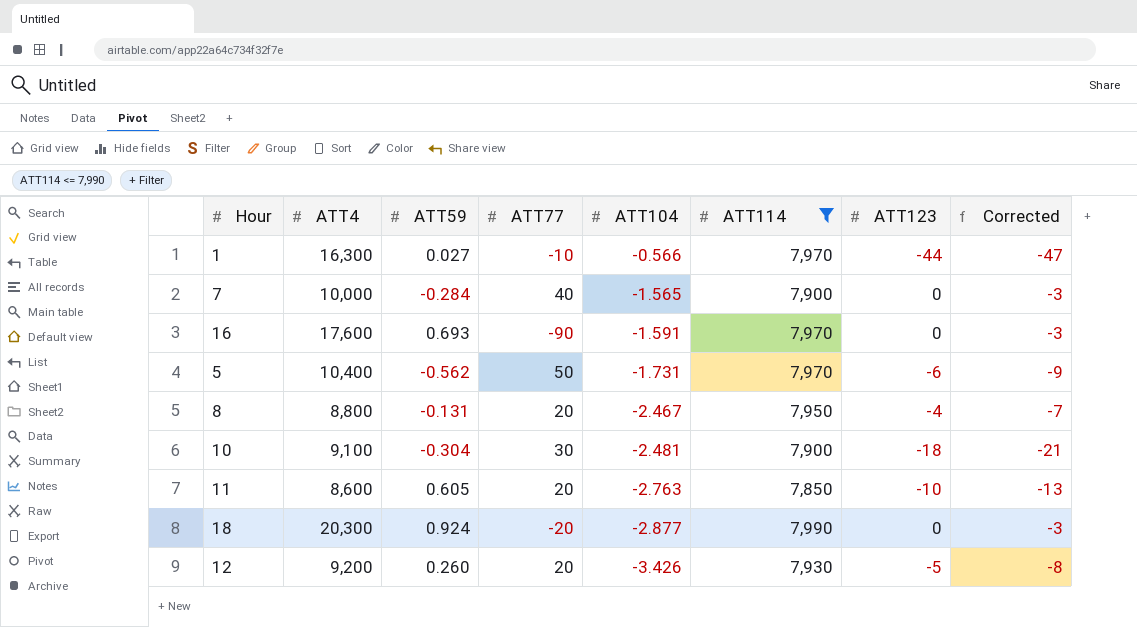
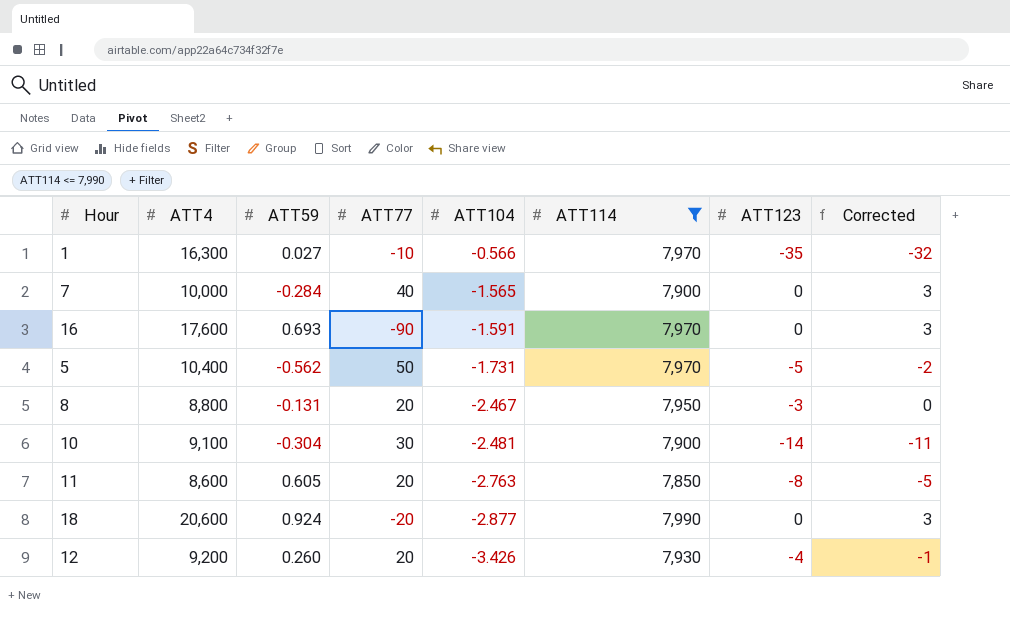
column Corrected | formula: [ATT123] - 3 -> [ATT123] + 3
1 | ATT123: -44 -> -35
5 | ATT123: -6 -> -5
8 | ATT123: -4 -> -3
10 | ATT123: -18 -> -14
11 | ATT123: -10 -> -8
18 | ATT4: 20,300 -> 20,600
12 | ATT123: -5 -> -4

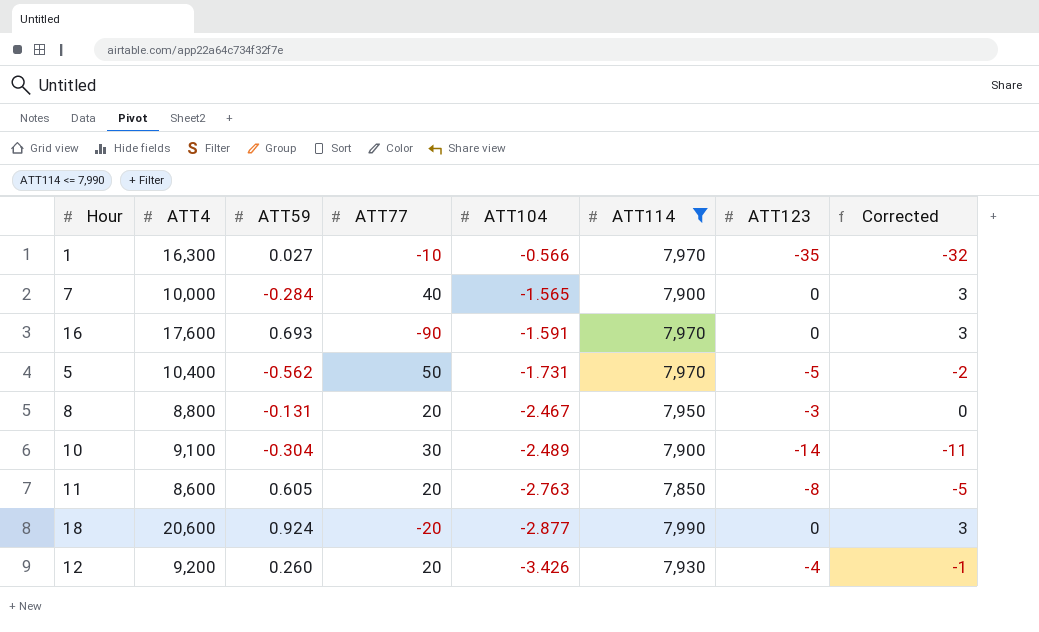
10 | ATT104: -2.481 -> -2.489

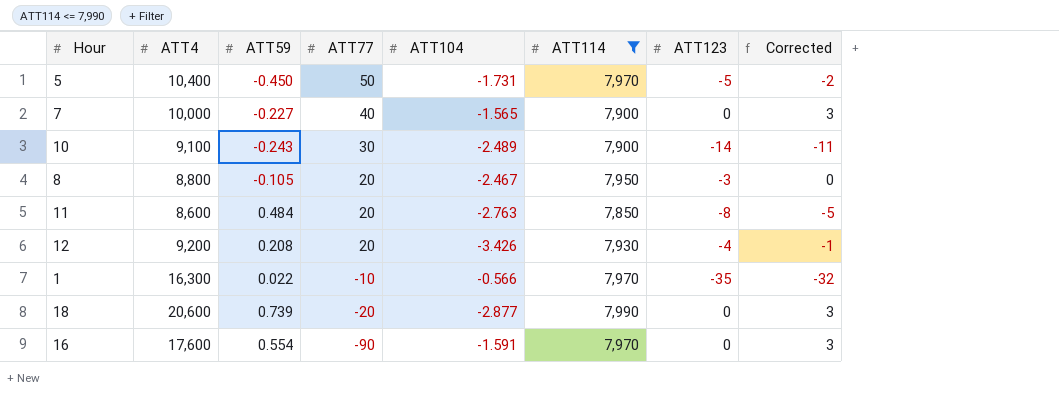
row order: ATT104 descending -> ATT77 descending
5 | ATT59: -0.562 -> -0.450
7 | ATT59: -0.284 -> -0.227
10 | ATT59: -0.304 -> -0.243
8 | ATT59: -0.131 -> -0.105
11 | ATT59: 0.605 -> 0.484
12 | ATT59: 0.260 -> 0.208
1 | ATT59: 0.027 -> 0.022
18 | ATT59: 0.924 -> 0.739
16 | ATT59: 0.693 -> 0.554

